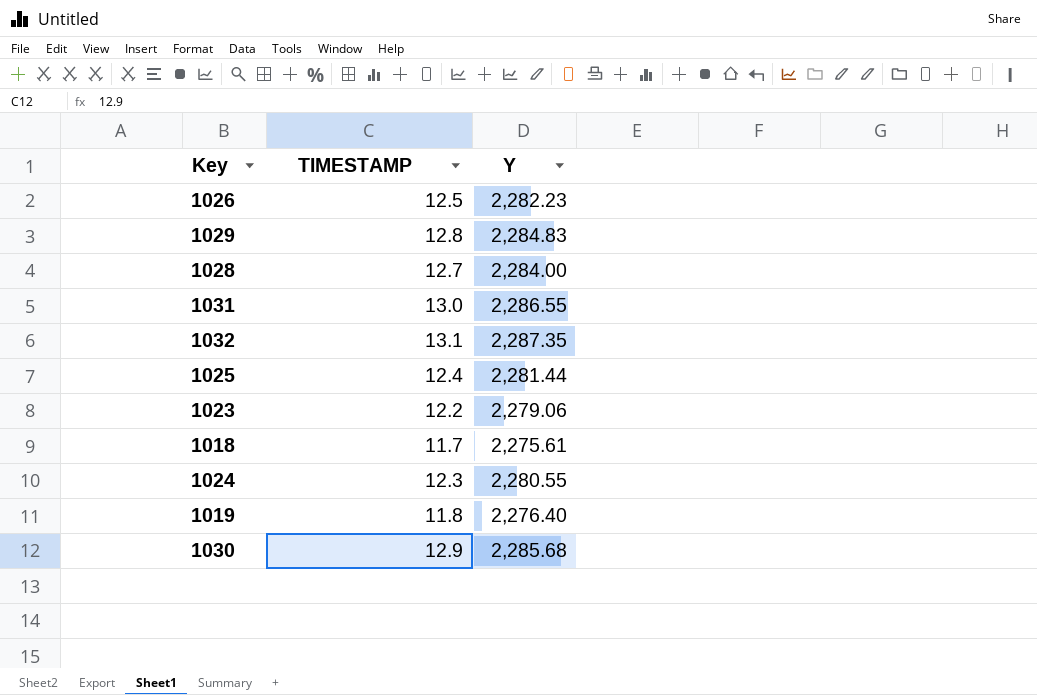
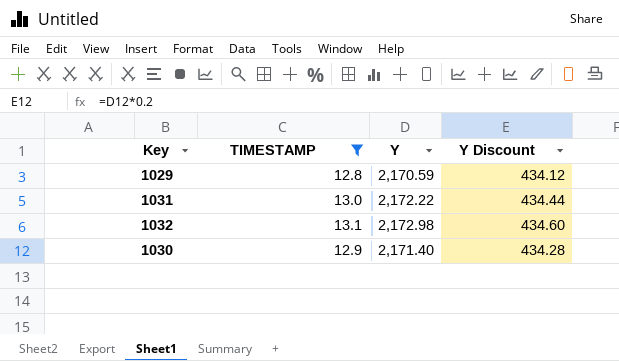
filter: none -> TIMESTAMP >= 12.8
column Y Discount | formula: none -> [Y] * 0.2
1029 | Y: 2,284.83 -> 2,170.59
1031 | Y: 2,286.55 -> 2,172.22
1032 | Y: 2,287.35 -> 2,172.98
1030 | Y: 2,285.68 -> 2,171.40

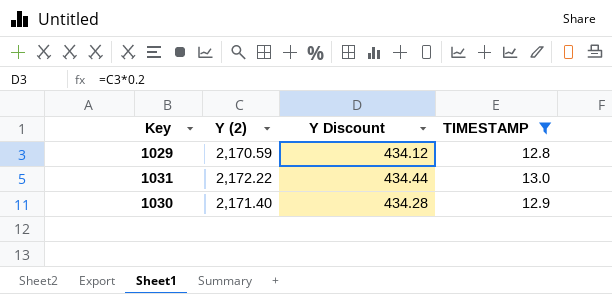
column name: Y -> Y (2)
column TIMESTAMP | position: 2 -> 4
row 1032: 13.1 | 2,172.98 | 434.60 -> none

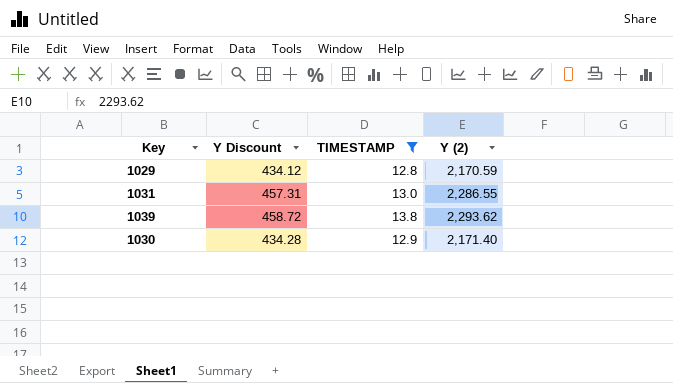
column Y (2) | position: 2 -> 4
1031 | Y Discount: 434.44 -> 457.31
1031 | Y (2): 2,172.22 -> 2,286.55
row 1039: none -> 458.72 | 13.8 | 2,293.62

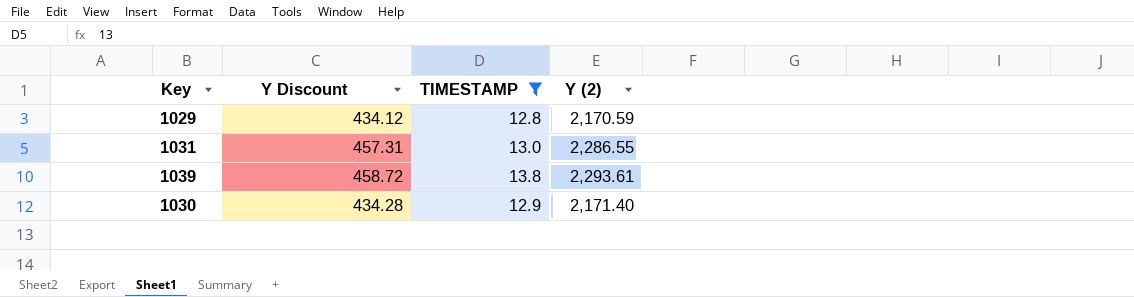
1039 | Y (2): 2,293.62 -> 2,293.61

